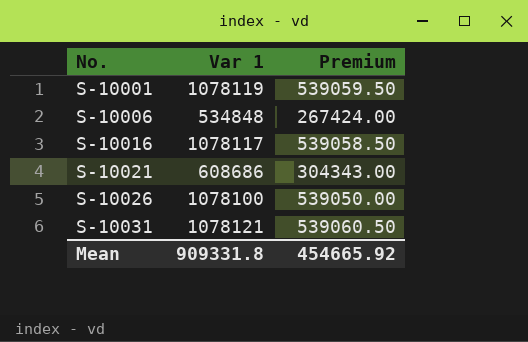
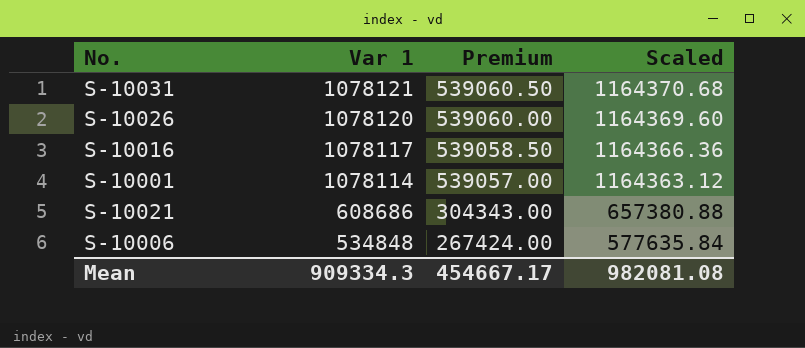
row order: No. ascending -> Var 1 descending
column Scaled | formula: none -> [Var 1] * 1.08
S-10026 | Var 1: 1078100 -> 1078120
S-10026 | Premium: 539050.00 -> 539060.00
S-10001 | Var 1: 1078119 -> 1078114
S-10001 | Premium: 539059.50 -> 539057.00
Mean | Var 1: 909331.8 -> 909334.3
Mean | Premium: 454665.92 -> 454667.17

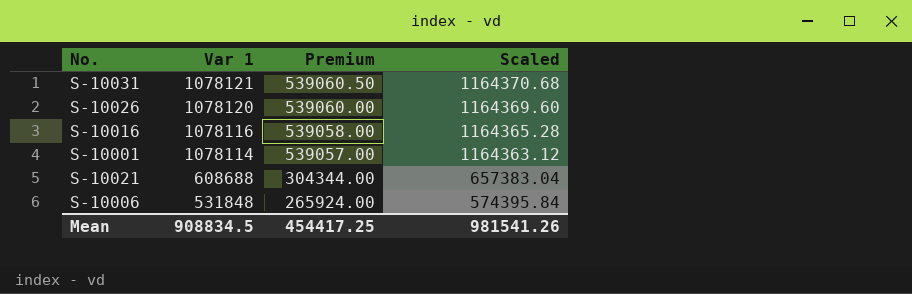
S-10016 | Var 1: 1078117 -> 1078116
S-10016 | Premium: 539058.50 -> 539058.00
S-10016 | Scaled: 1164366.36 -> 1164365.28
S-10021 | Var 1: 608686 -> 608688
S-10021 | Premium: 304343.00 -> 304344.00
S-10021 | Scaled: 657380.88 -> 657383.04
S-10006 | Var 1: 534848 -> 531848
S-10006 | Premium: 267424.00 -> 265924.00
S-10006 | Scaled: 577635.84 -> 574395.84
Mean | Var 1: 909334.3 -> 908834.5
Mean | Premium: 454667.17 -> 454417.25
Mean | Scaled: 982081.08 -> 981541.26

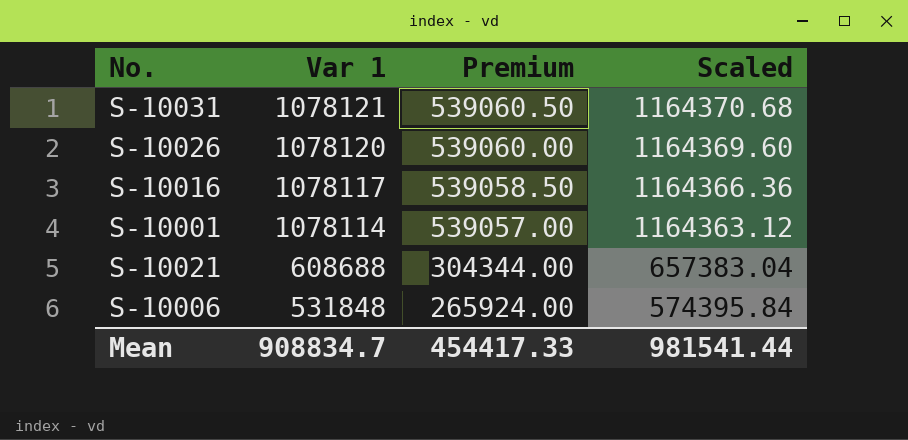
S-10016 | Var 1: 1078116 -> 1078117
S-10016 | Premium: 539058.00 -> 539058.50
S-10016 | Scaled: 1164365.28 -> 1164366.36
Mean | Var 1: 908834.5 -> 908834.7
Mean | Premium: 454417.25 -> 454417.33
Mean | Scaled: 981541.26 -> 981541.44

